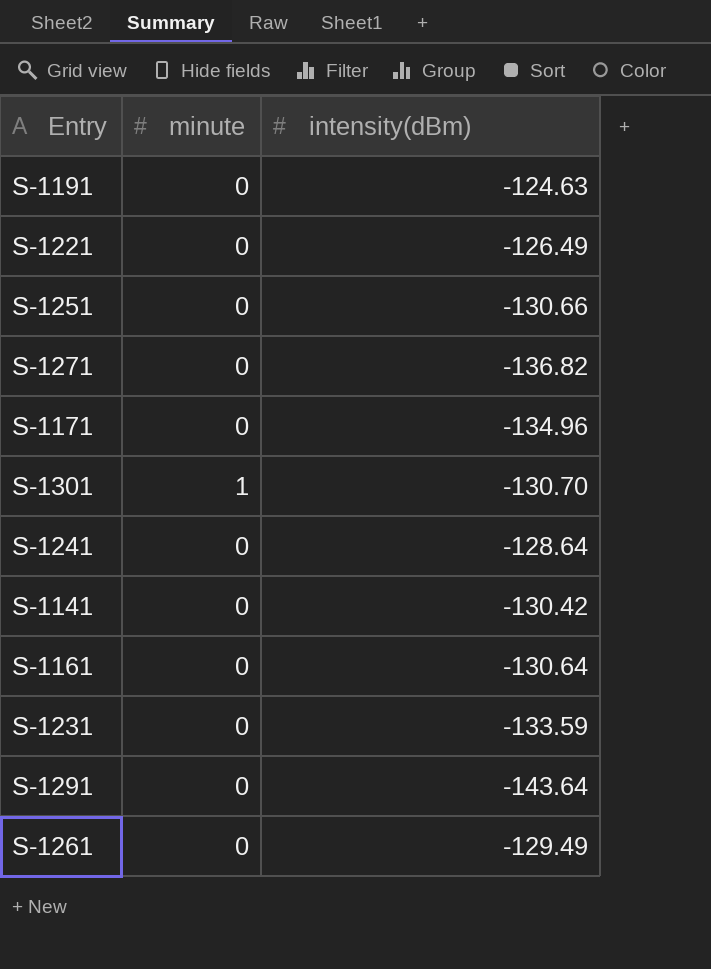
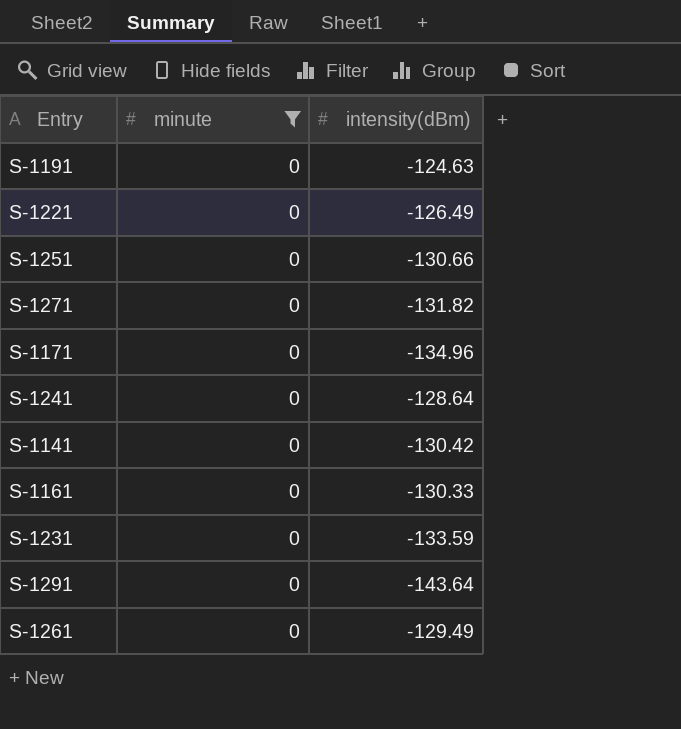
filter: none -> minute = 0
S-1271 | intensity(dBm): -136.82 -> -131.82
S-1161 | intensity(dBm): -130.64 -> -130.33

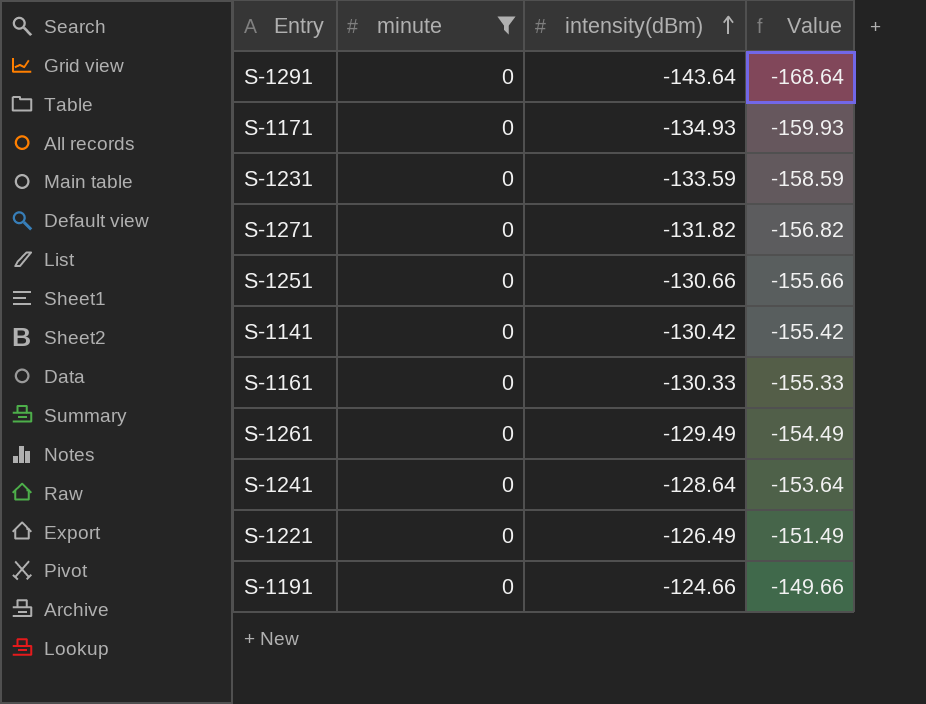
row order: none -> intensity(dBm) ascending
column Value | formula: none -> [intensity(dBm)] - 25
S-1171 | intensity(dBm): -134.96 -> -134.93
S-1191 | intensity(dBm): -124.63 -> -124.66

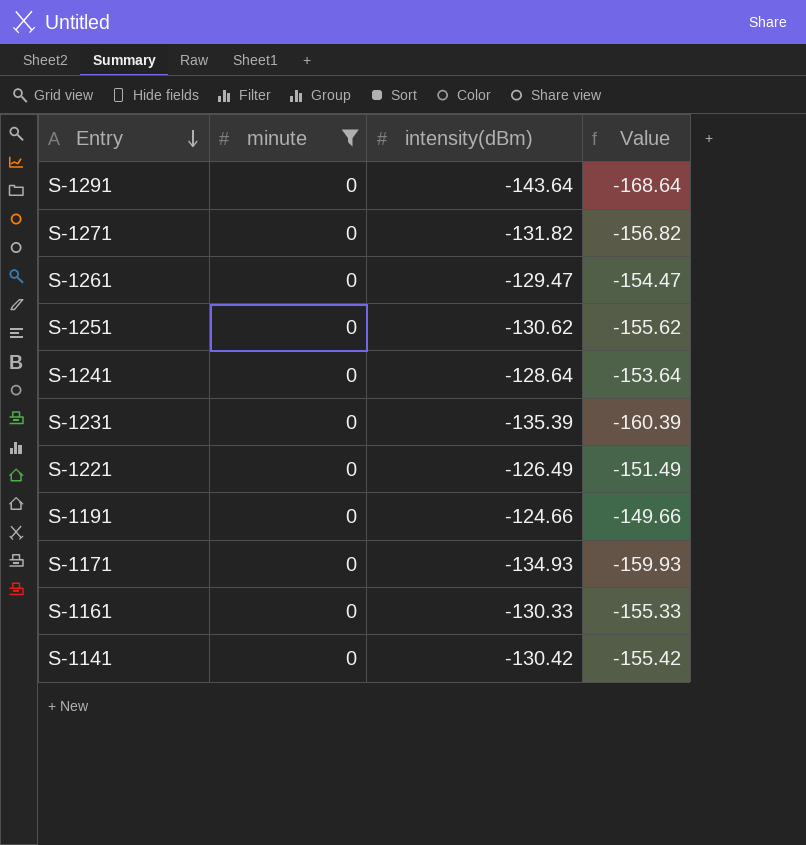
row order: intensity(dBm) ascending -> Entry descending
S-1261 | intensity(dBm): -129.49 -> -129.47
S-1261 | Value: -154.49 -> -154.47
S-1251 | intensity(dBm): -130.66 -> -130.62
S-1251 | Value: -155.66 -> -155.62
S-1231 | intensity(dBm): -133.59 -> -135.39
S-1231 | Value: -158.59 -> -160.39

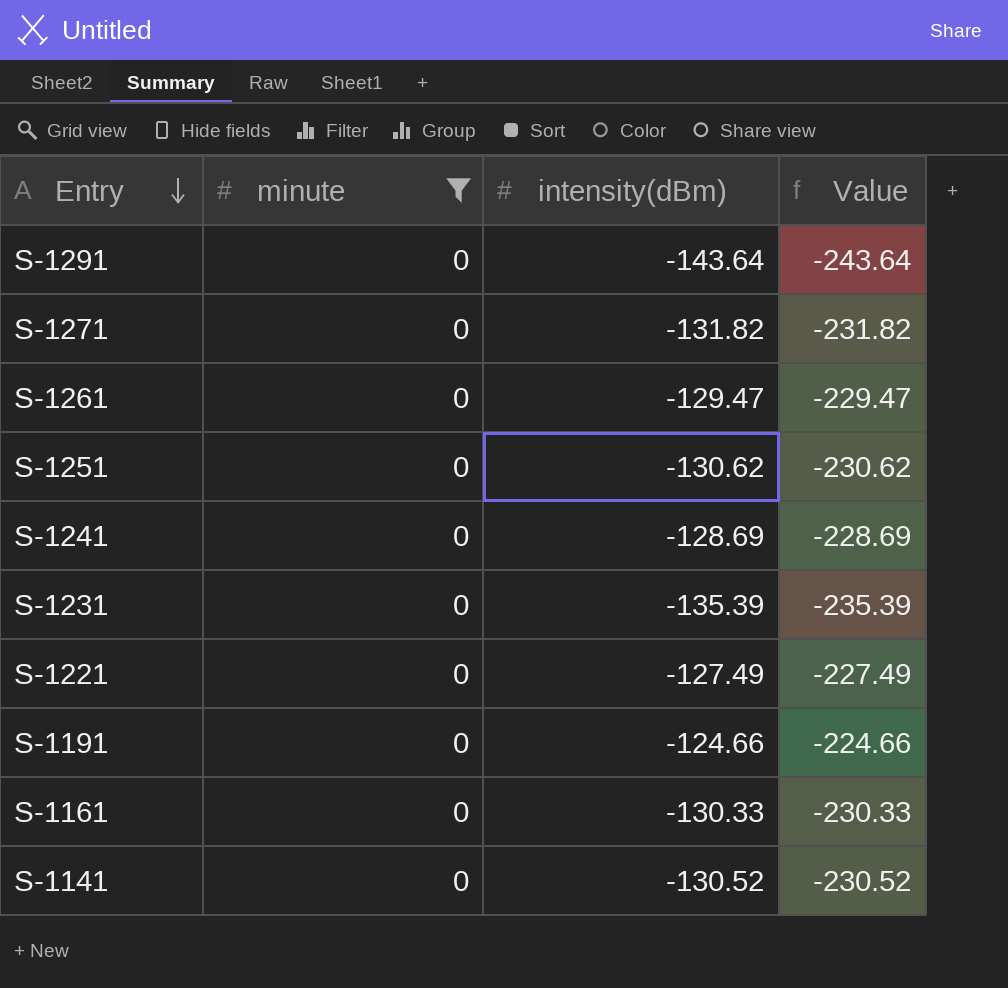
column Value | formula: [intensity(dBm)] - 25 -> [intensity(dBm)] - 100
row S-1171: 0 | -134.93 | -159.93 -> none
S-1241 | intensity(dBm): -128.64 -> -128.69
S-1221 | intensity(dBm): -126.49 -> -127.49
S-1141 | intensity(dBm): -130.42 -> -130.52

